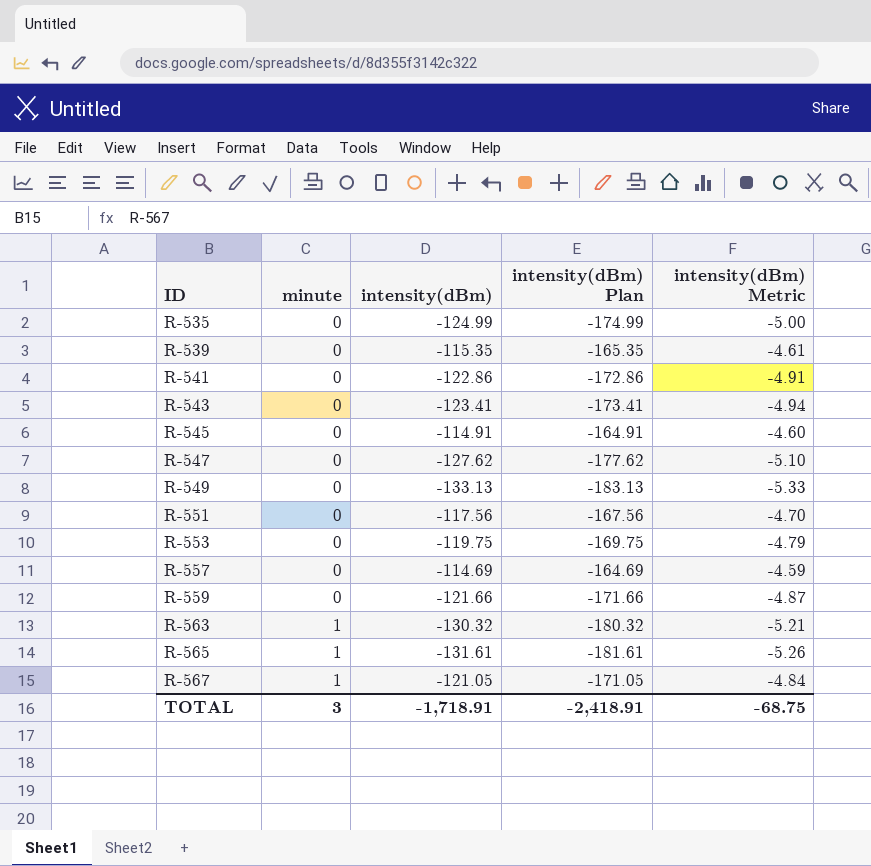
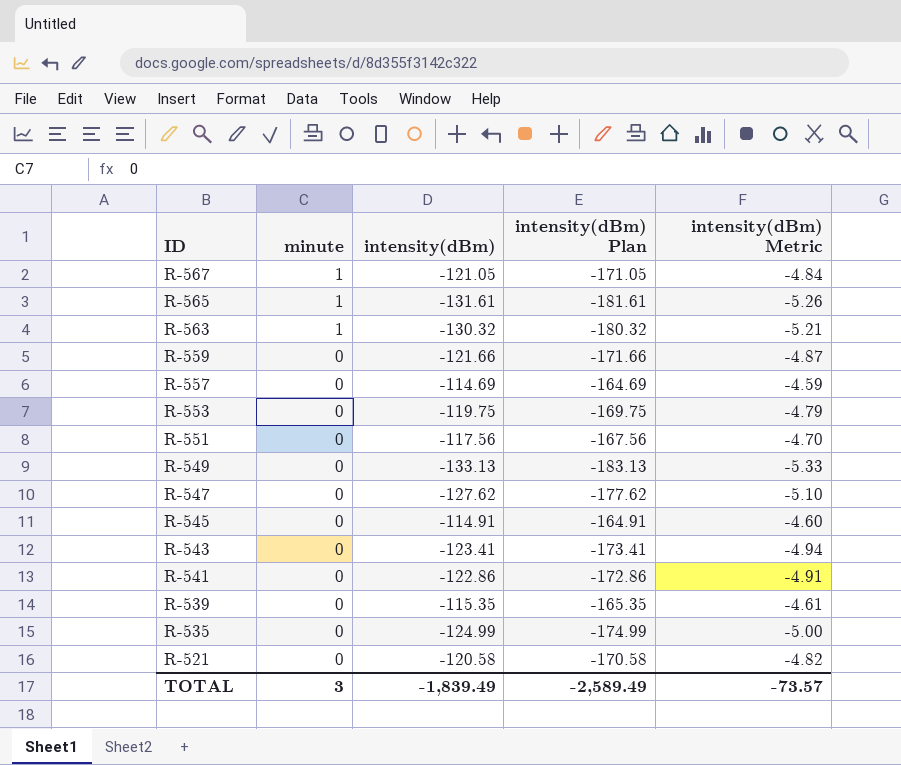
row order: ID ascending -> ID descending
row R-521: none -> 0 | -120.58 | -170.58 | -4.82
TOTAL | intensity(dBm): -1,718.91 -> -1,839.49
TOTAL | intensity(dBm) Plan: -2,418.91 -> -2,589.49
TOTAL | intensity(dBm) Metric: -68.75 -> -73.57

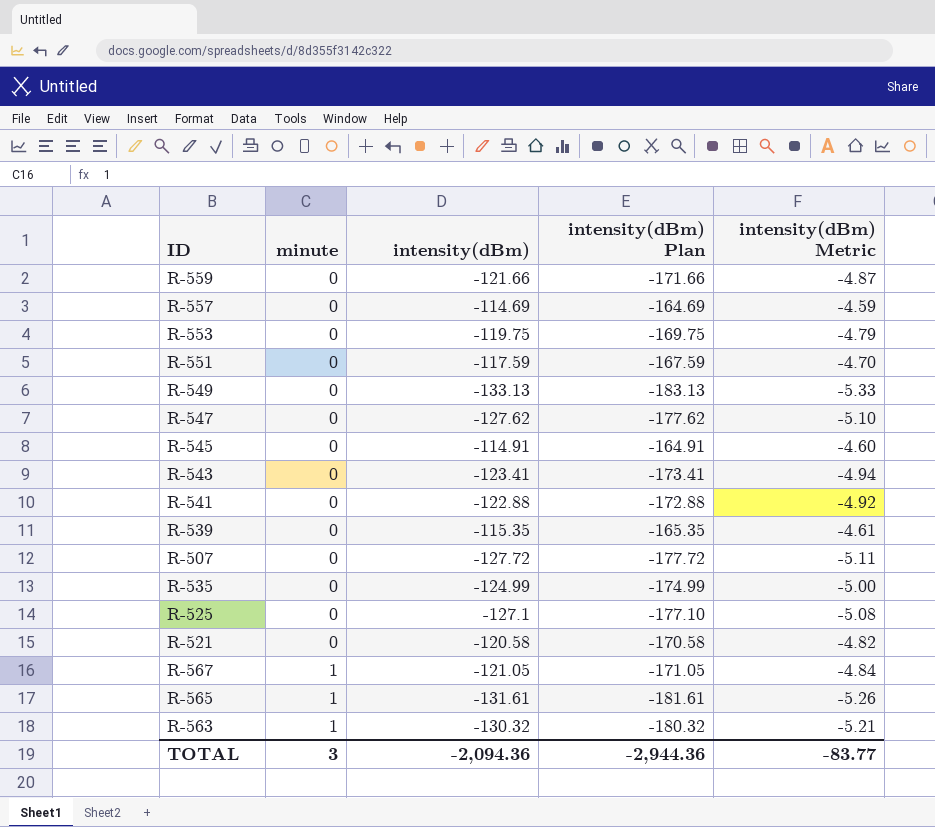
row order: ID descending -> minute ascending
R-551 | intensity(dBm): -117.56 -> -117.59
R-551 | intensity(dBm) Plan: -167.56 -> -167.59
R-541 | intensity(dBm): -122.86 -> -122.88
R-541 | intensity(dBm) Plan: -172.86 -> -172.88
R-541 | intensity(dBm) Metric: -4.91 -> -4.92
row R-507: none -> 0 | -127.72 | -177.72 | -5.11
row R-525: none -> 0 | -127.1 | -177.10 | -5.08
TOTAL | intensity(dBm): -1,839.49 -> -2,094.36
TOTAL | intensity(dBm) Plan: -2,589.49 -> -2,944.36
TOTAL | intensity(dBm) Metric: -73.57 -> -83.77

